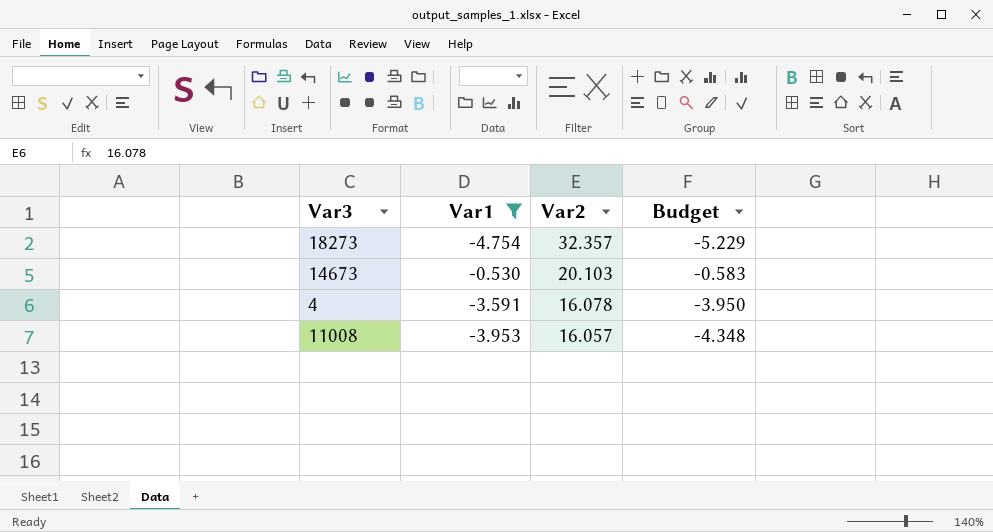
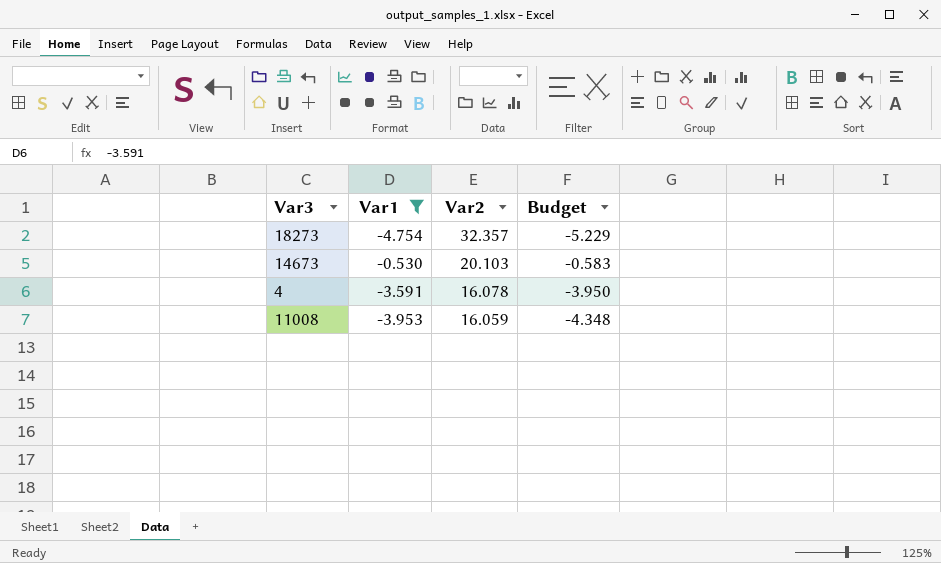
11008 | Var2: 16.057 -> 16.059

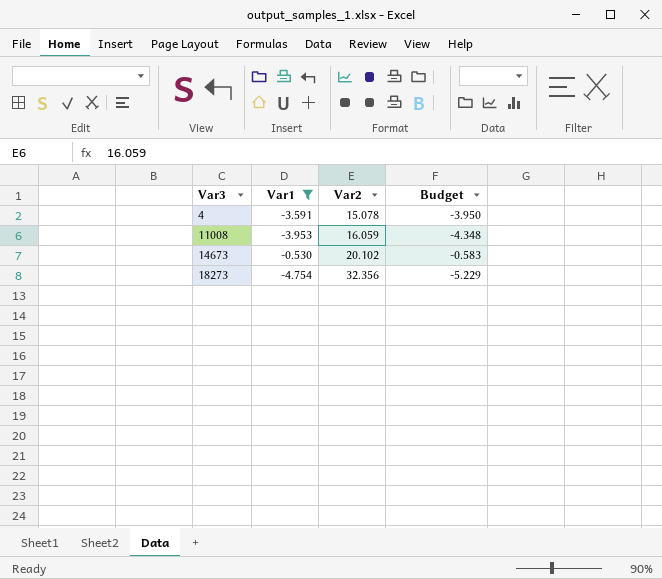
row order: Var2 descending -> Var3 ascending
4 | Var2: 16.078 -> 15.078
14673 | Var2: 20.103 -> 20.102
18273 | Var2: 32.357 -> 32.356

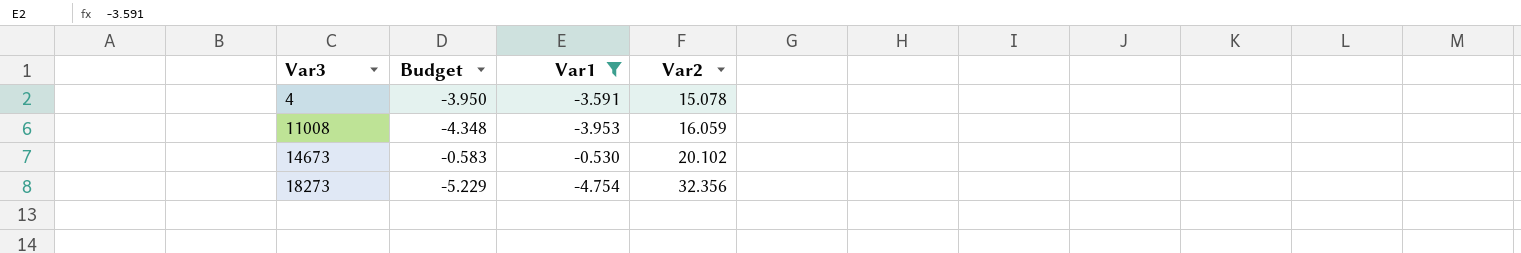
column Budget | position: 4 -> 2

